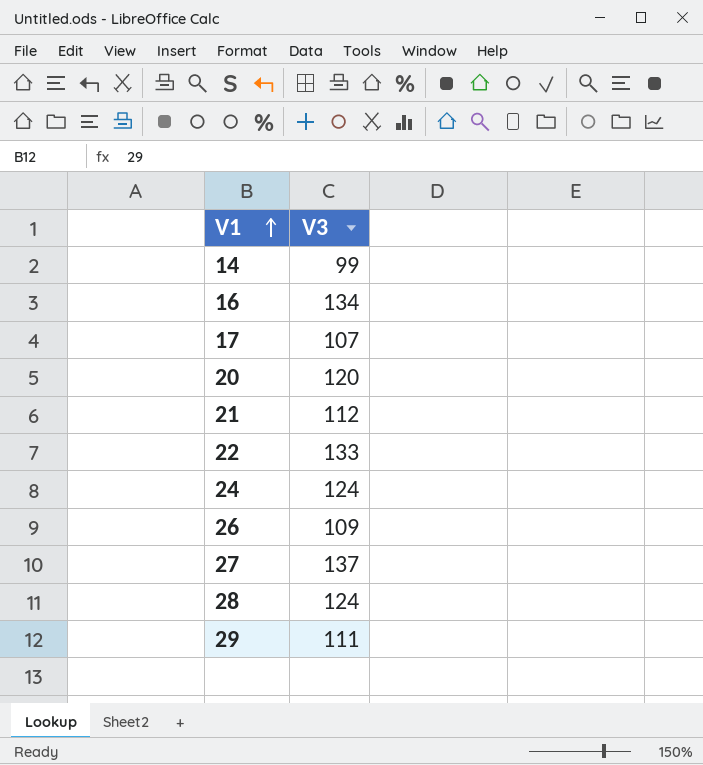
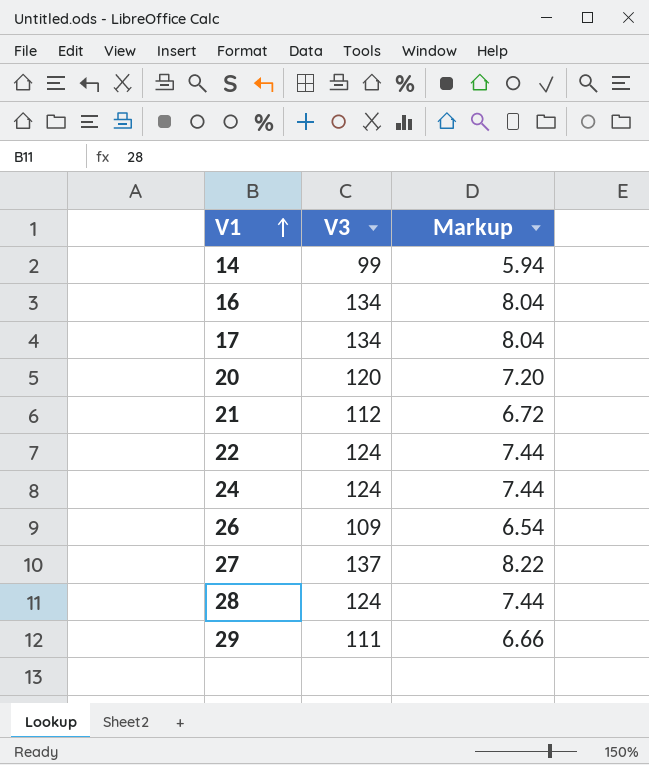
column Markup | formula: none -> [V3] * 0.06
17 | V3: 107 -> 134
22 | V3: 133 -> 124

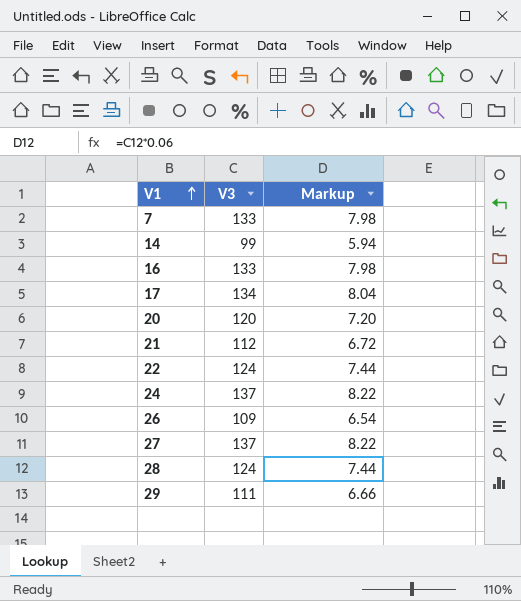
row 7: none -> 133 | 7.98
16 | V3: 134 -> 133
16 | Markup: 8.04 -> 7.98
24 | V3: 124 -> 137
24 | Markup: 7.44 -> 8.22

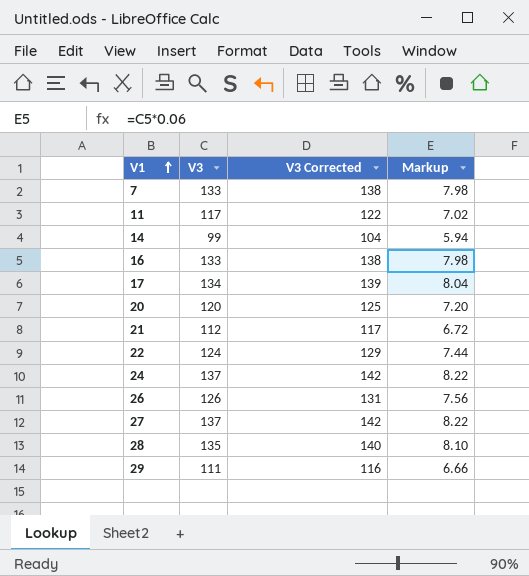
column V3 Corrected | formula: none -> [V3] + 5
row 11: none -> 117 | 122 | 7.02
26 | V3: 109 -> 126
26 | Markup: 6.54 -> 7.56
28 | V3: 124 -> 135
28 | Markup: 7.44 -> 8.10

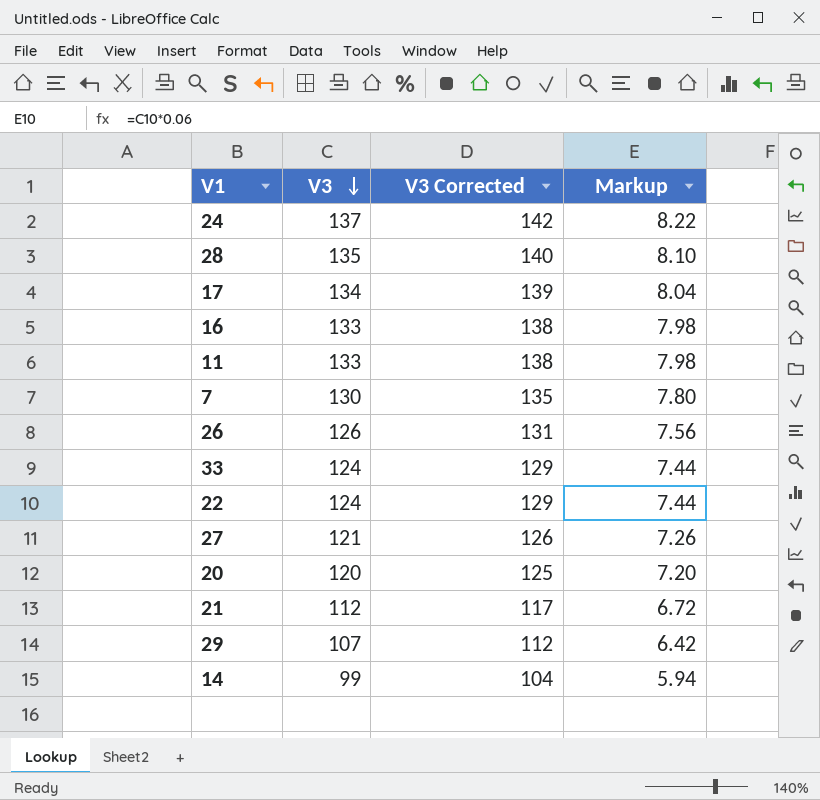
row order: V1 ascending -> V3 descending
11 | V3: 117 -> 133
11 | V3 Corrected: 122 -> 138
11 | Markup: 7.02 -> 7.98
7 | V3: 133 -> 130
7 | V3 Corrected: 138 -> 135
7 | Markup: 7.98 -> 7.80
row 33: none -> 124 | 129 | 7.44
27 | V3: 137 -> 121
27 | V3 Corrected: 142 -> 126
27 | Markup: 8.22 -> 7.26
29 | V3: 111 -> 107
29 | V3 Corrected: 116 -> 112
29 | Markup: 6.66 -> 6.42

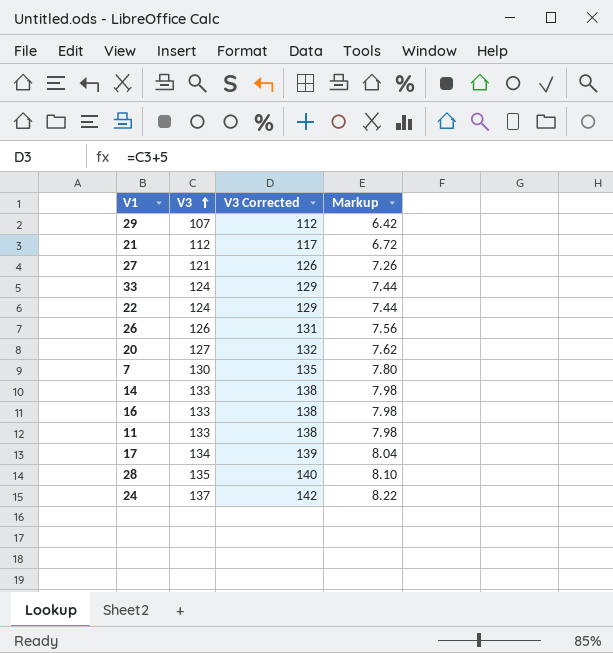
row order: V3 descending -> V3 ascending
20 | V3: 120 -> 127
20 | V3 Corrected: 125 -> 132
20 | Markup: 7.20 -> 7.62
14 | V3: 99 -> 133
14 | V3 Corrected: 104 -> 138
14 | Markup: 5.94 -> 7.98

